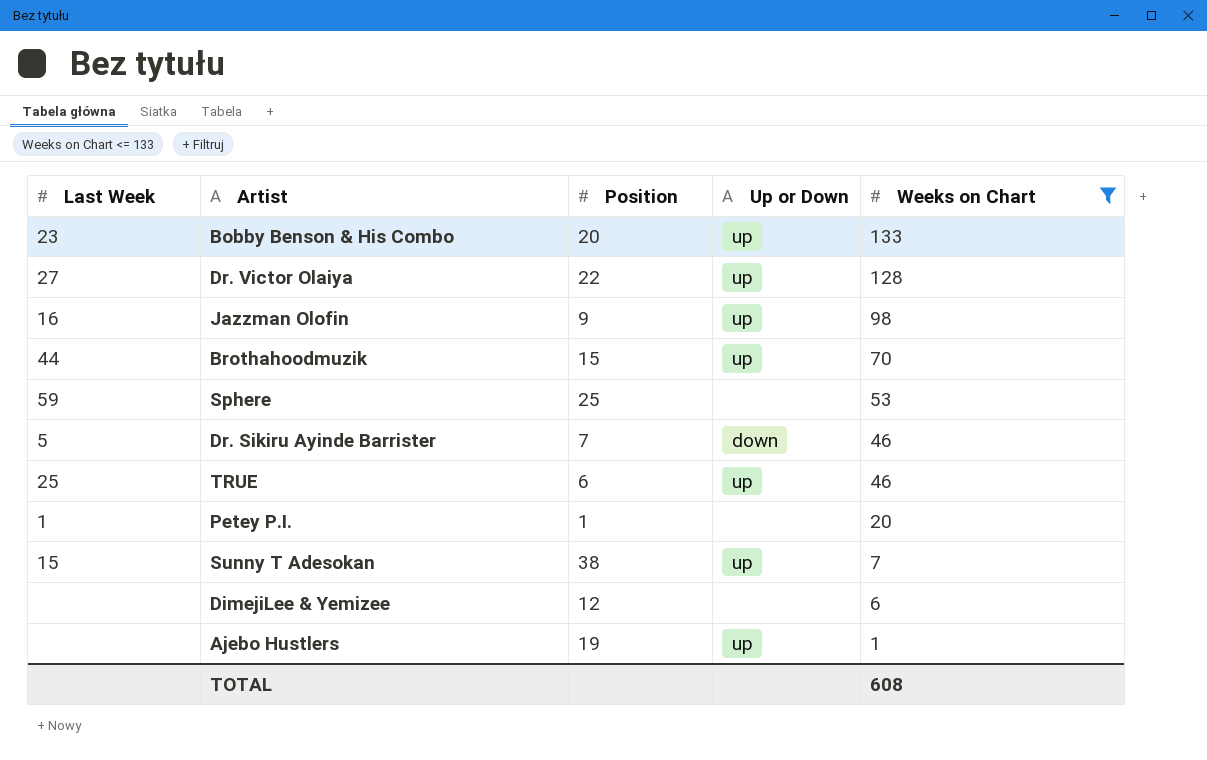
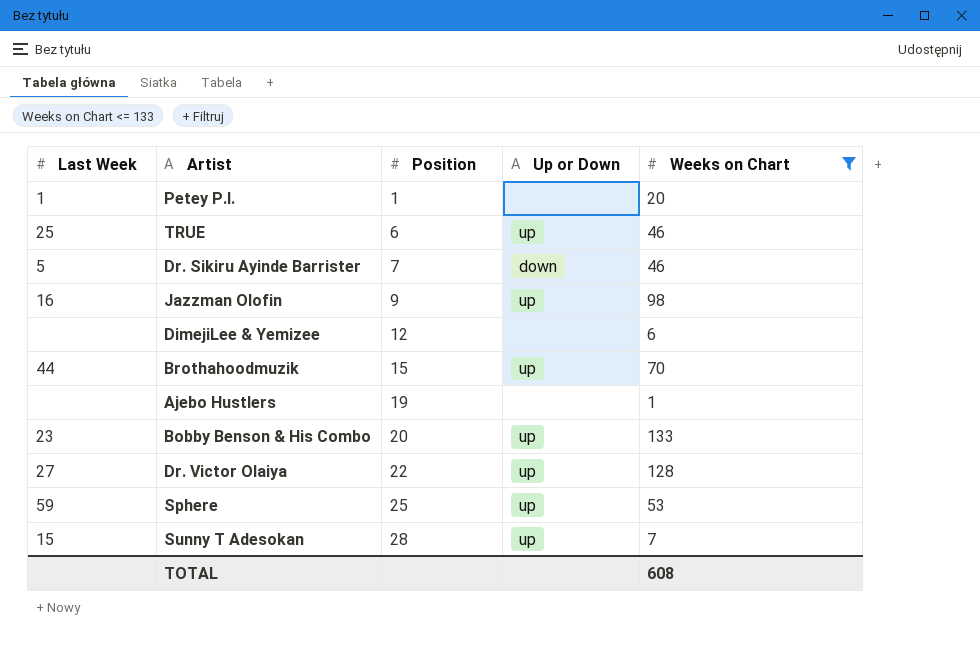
row order: Weeks on Chart descending -> Position ascending
Ajebo Hustlers | Up or Down: up -> none
Sphere | Up or Down: none -> up
Sunny T Adesokan | Position: 38 -> 28

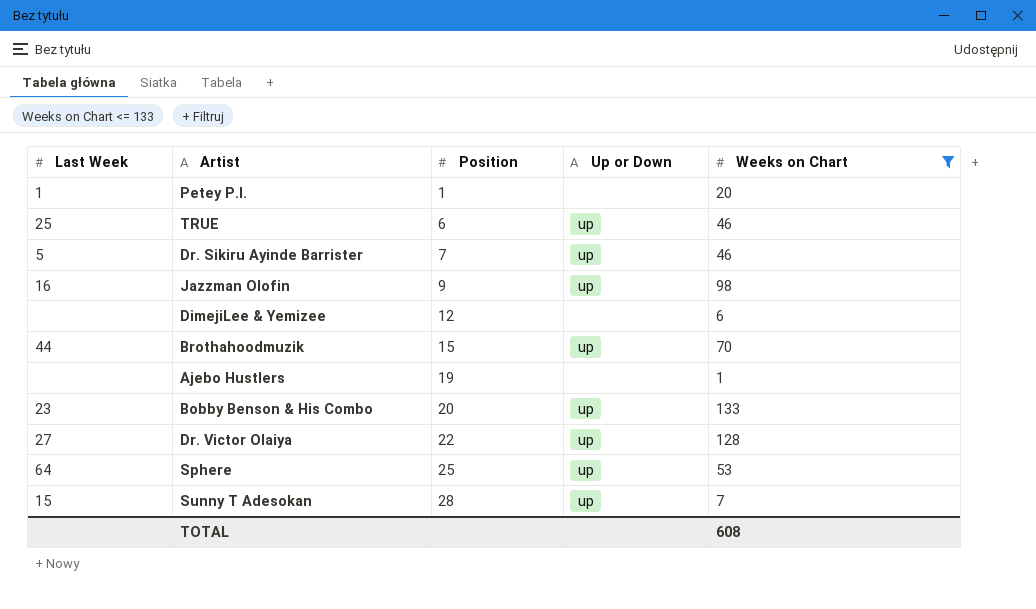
Dr. Sikiru Ayinde Barrister | Up or Down: down -> up
Sphere | Last Week: 59 -> 64

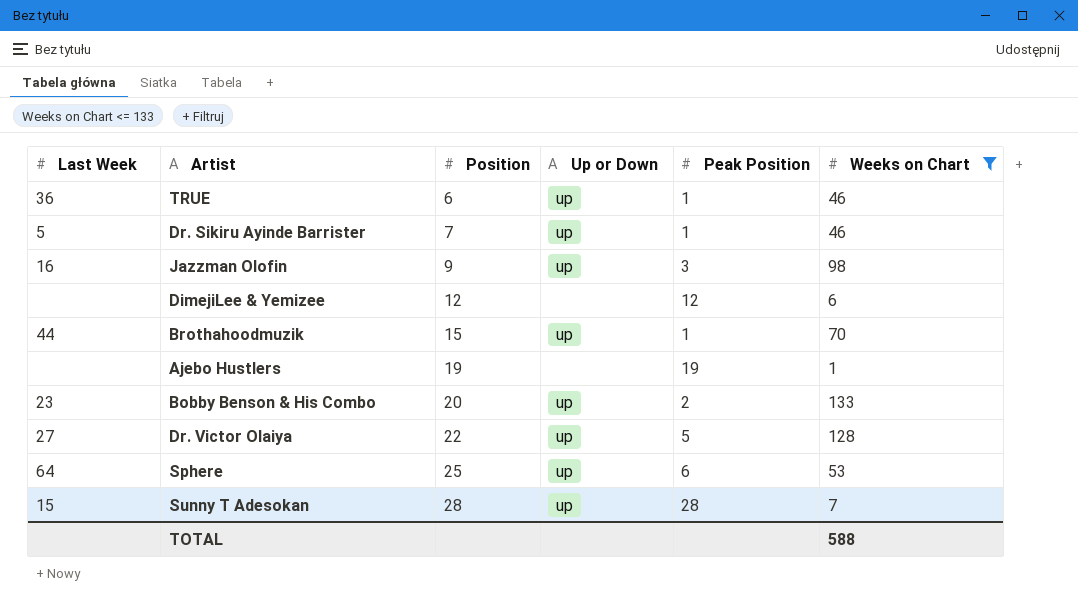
column Peak Position | position: none -> 5
row Petey P.I.: 1 | 1 | none | 20 -> none
TRUE | Last Week: 25 -> 36
TOTAL | Weeks on Chart: 608 -> 588

